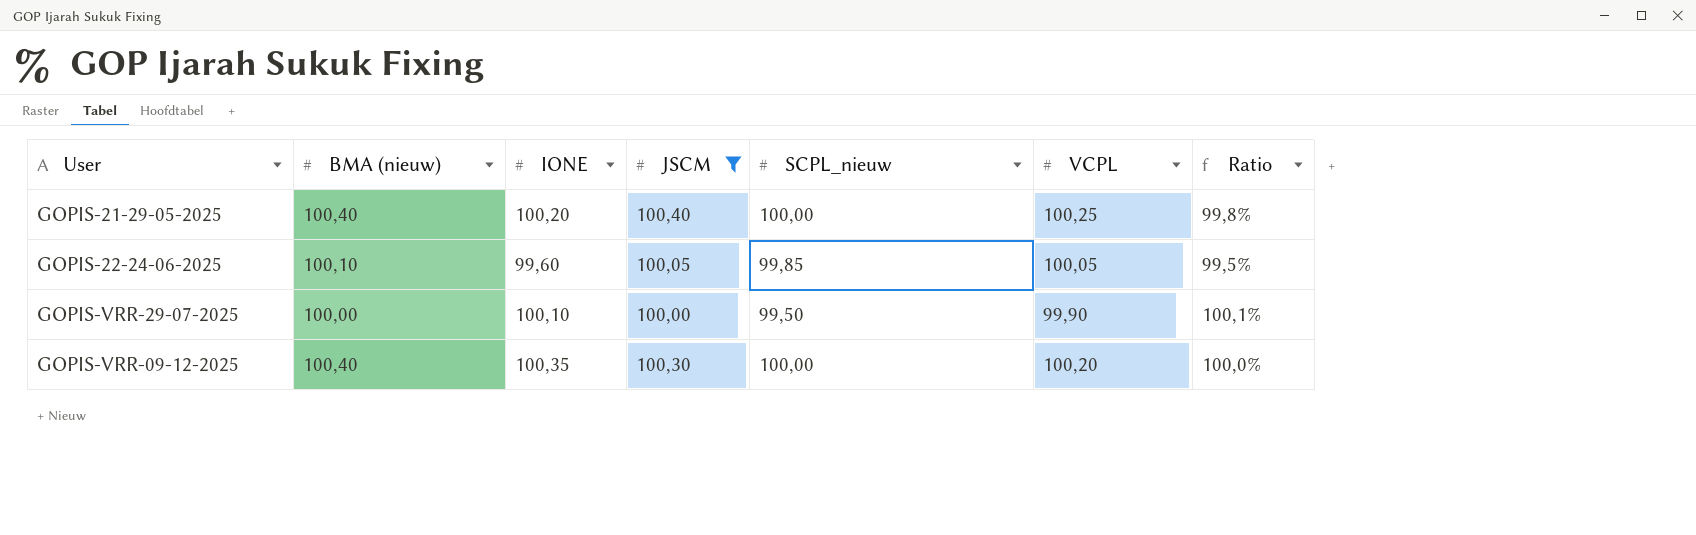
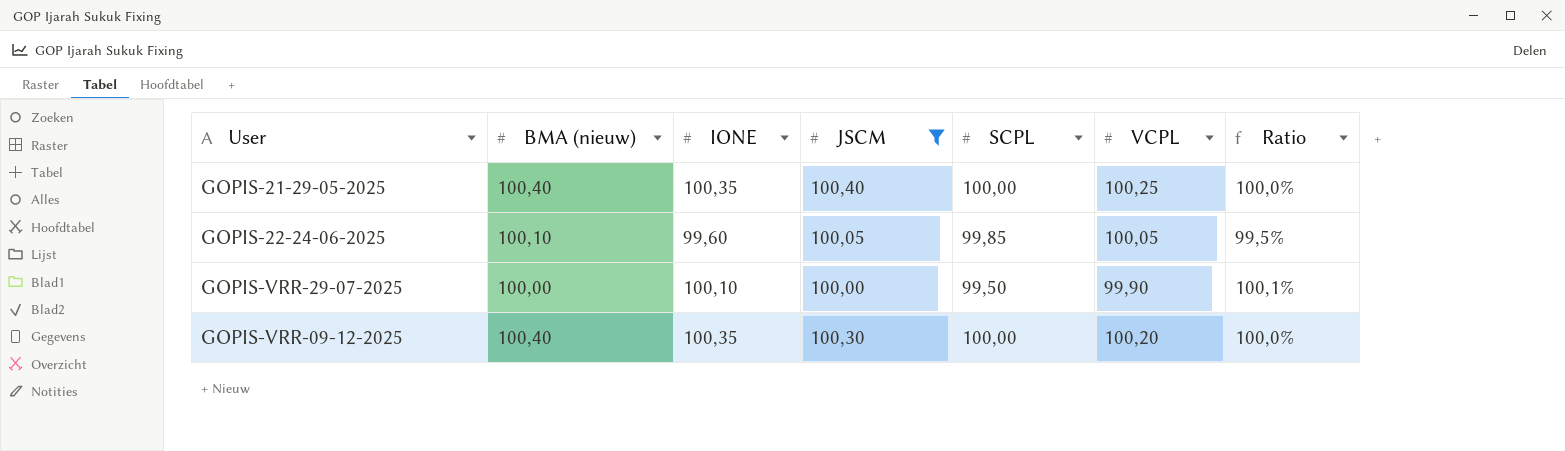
column name: SCPL_nieuw -> SCPL
GOPIS-21-29-05-2025 | IONE: 100,20 -> 100,35
GOPIS-21-29-05-2025 | Ratio: 99,8% -> 100,0%

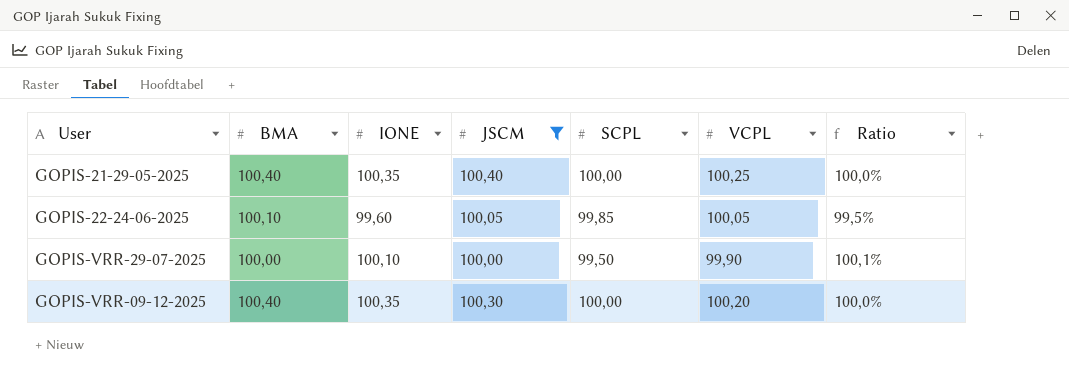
column name: BMA (nieuw) -> BMA

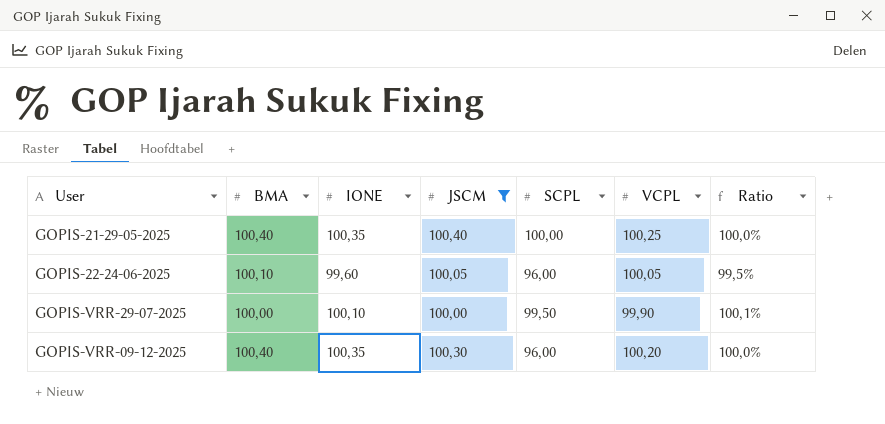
GOPIS-22-24-06-2025 | SCPL: 99,85 -> 96,00
GOPIS-VRR-09-12-2025 | SCPL: 100,00 -> 96,00

